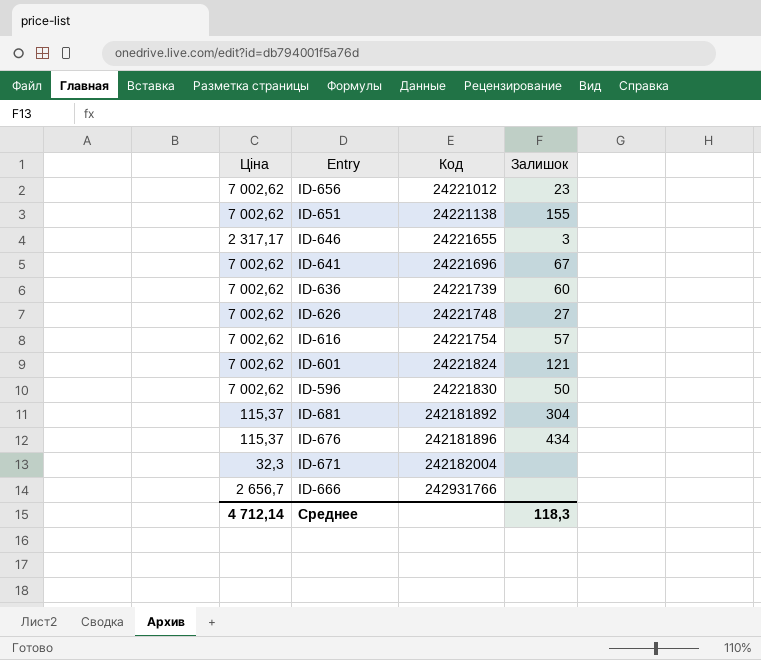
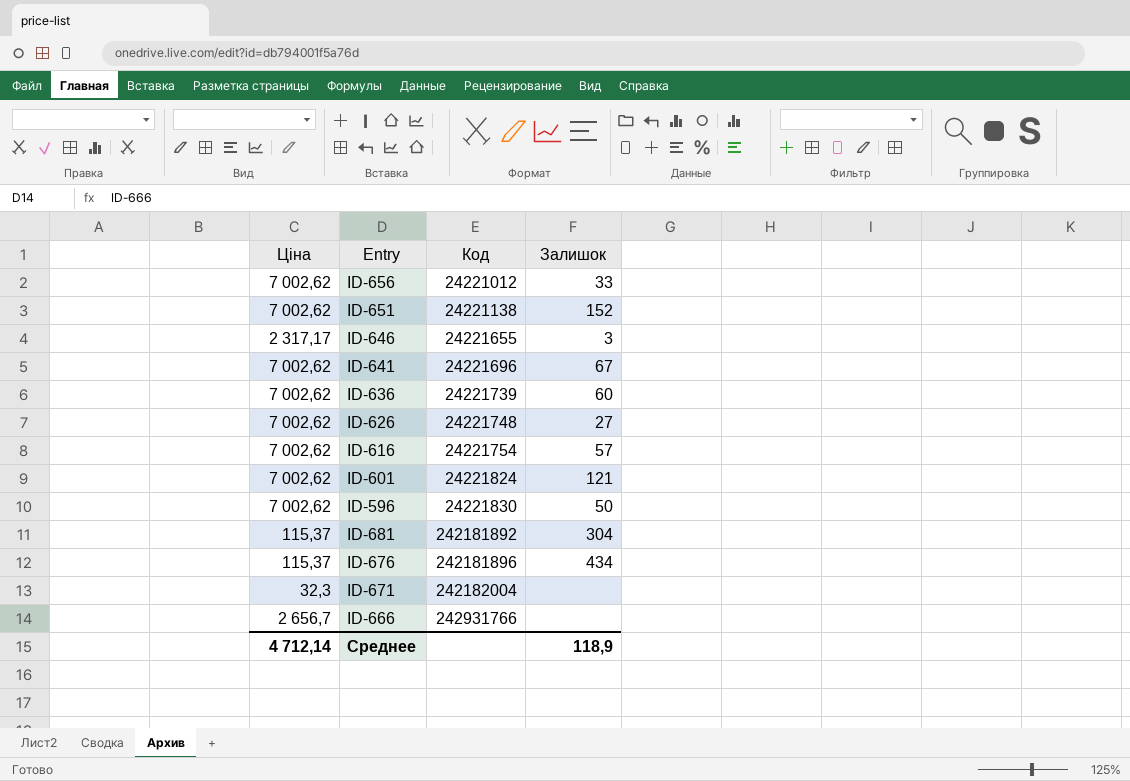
ID-656 | Залишок: 23 -> 33
ID-651 | Залишок: 155 -> 152
Среднее | Залишок: 118,3 -> 118,9

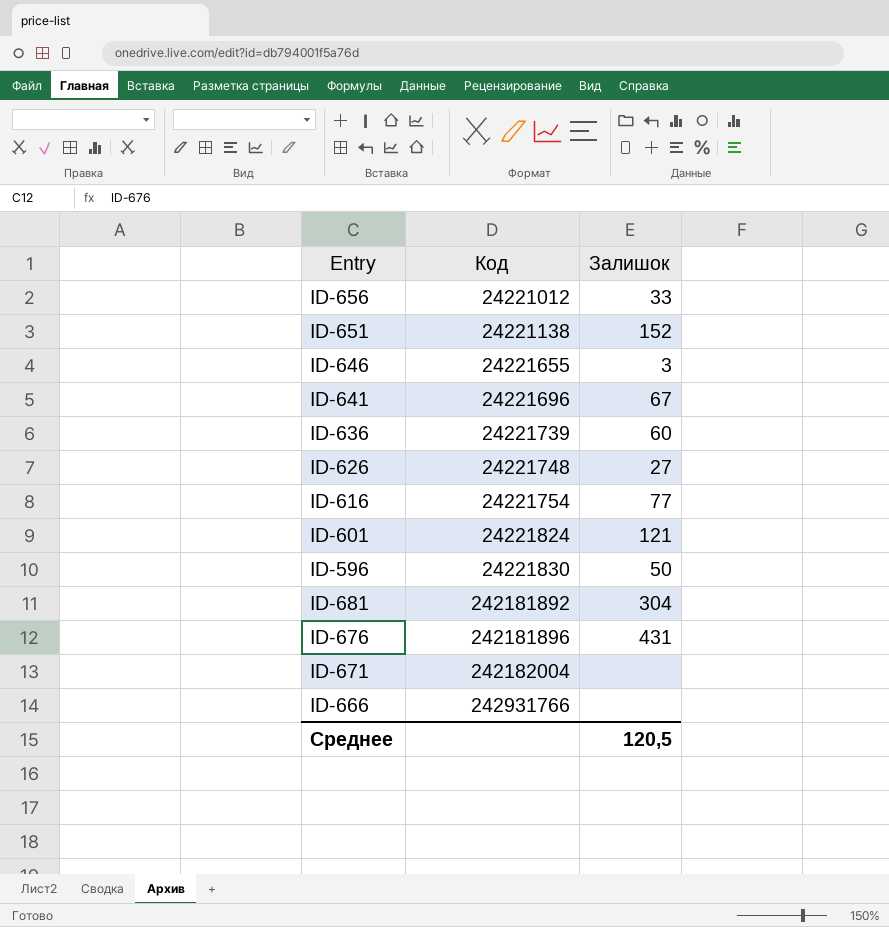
column Ціна | position: 1 -> none
ID-616 | Залишок: 57 -> 77
ID-676 | Залишок: 434 -> 431
Среднее | Залишок: 118,9 -> 120,5

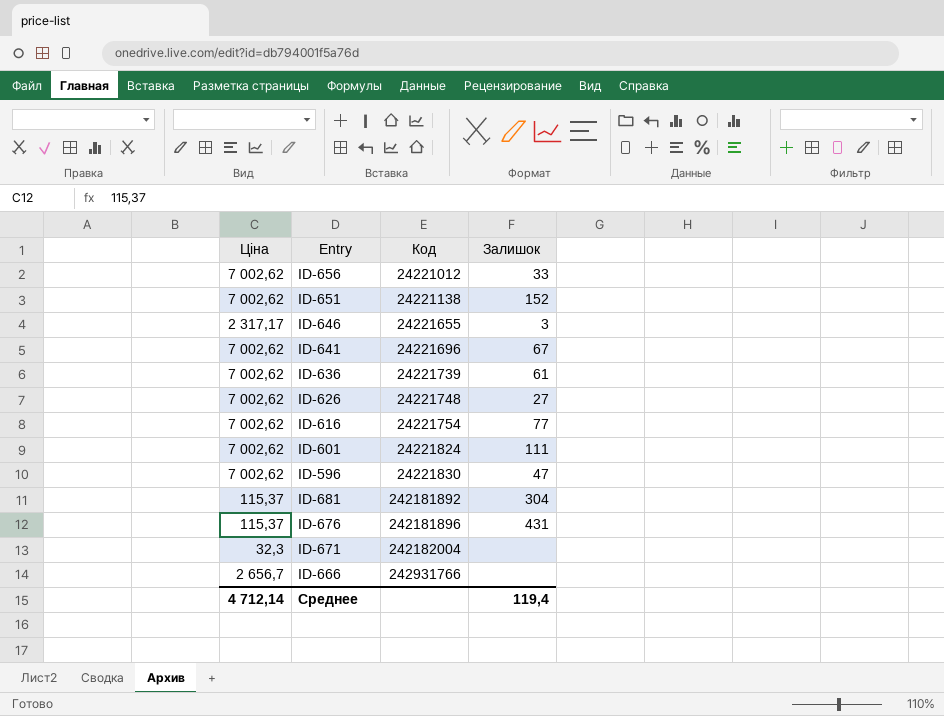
column Ціна | position: none -> 1
ID-636 | Залишок: 60 -> 61
ID-601 | Залишок: 121 -> 111
ID-596 | Залишок: 50 -> 47
Среднее | Залишок: 120,5 -> 119,4

